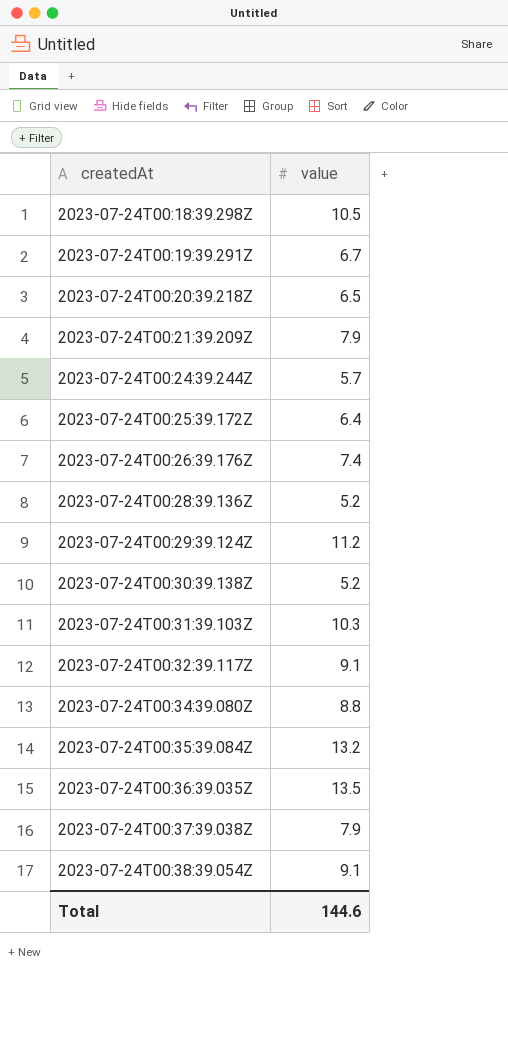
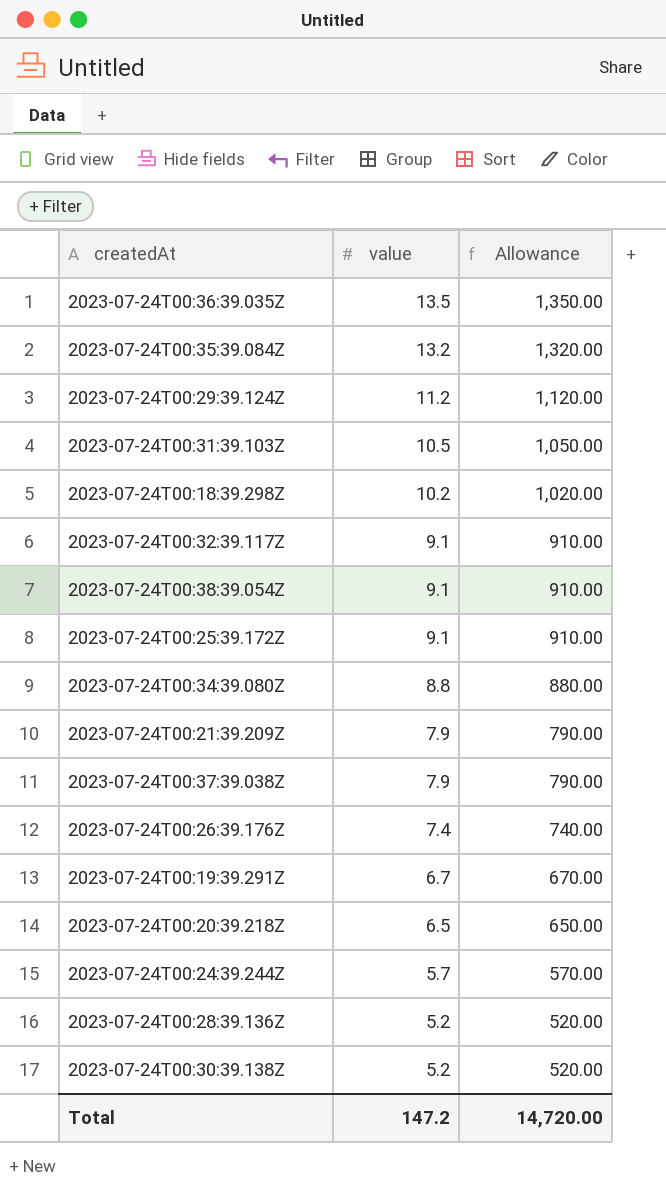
row order: createdAt ascending -> value descending
column Allowance | formula: none -> [value] * 100
2023-07-24T00:31:39.103Z | value: 10.3 -> 10.5
2023-07-24T00:18:39.298Z | value: 10.5 -> 10.2
2023-07-24T00:25:39.172Z | value: 6.4 -> 9.1
Total | value: 144.6 -> 147.2

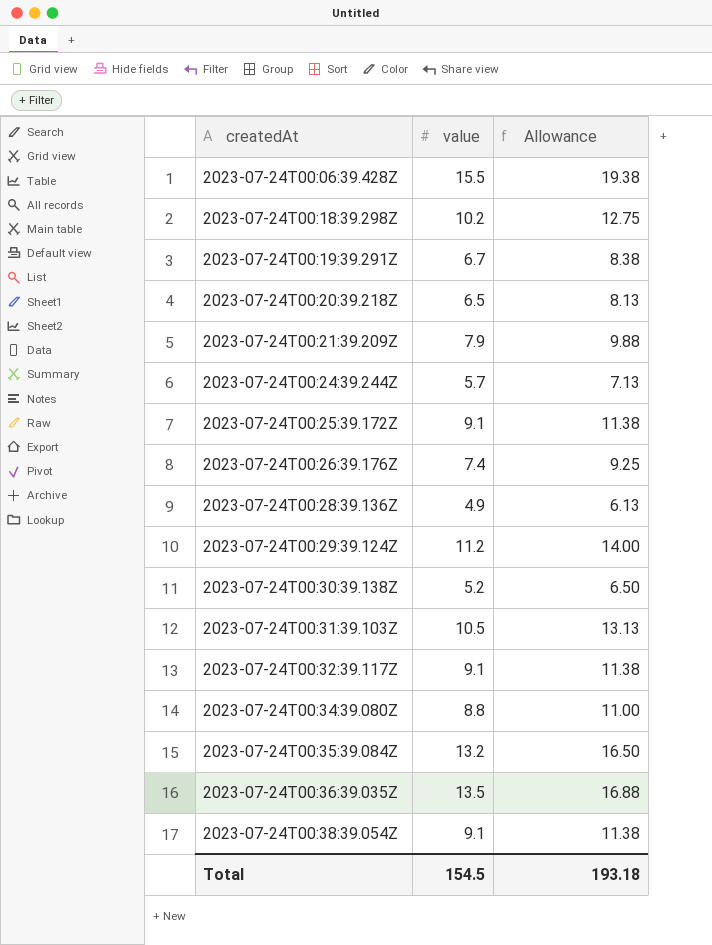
row order: value descending -> createdAt ascending
column Allowance | formula: [value] * 100 -> [value] * 1.25
row 2023-07-24T00:37:39.038Z: 7.9 | 790.00 -> none
row 2023-07-24T00:06:39.428Z: none -> 15.5 | 19.38
2023-07-24T00:28:39.136Z | value: 5.2 -> 4.9
Total | value: 147.2 -> 154.5
Total | Allowance: 14,720.00 -> 193.18

